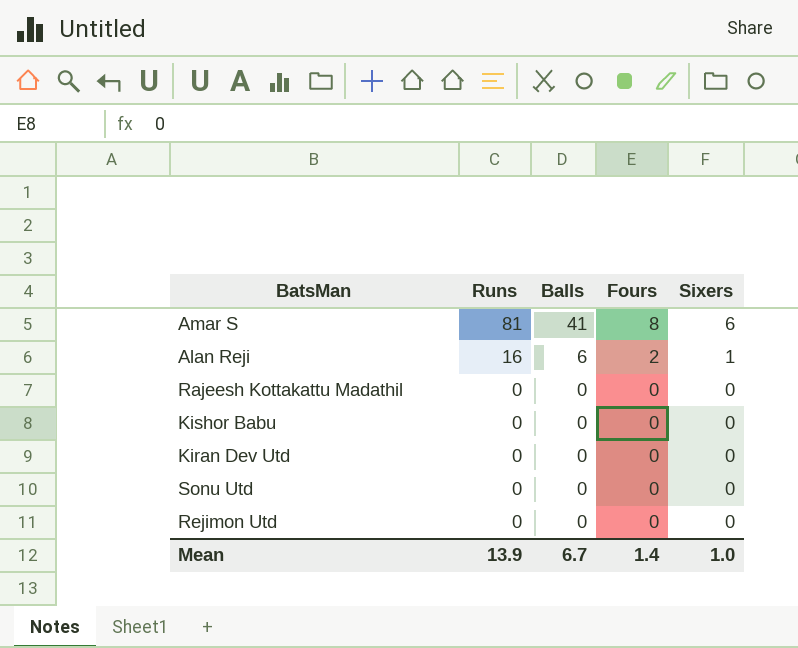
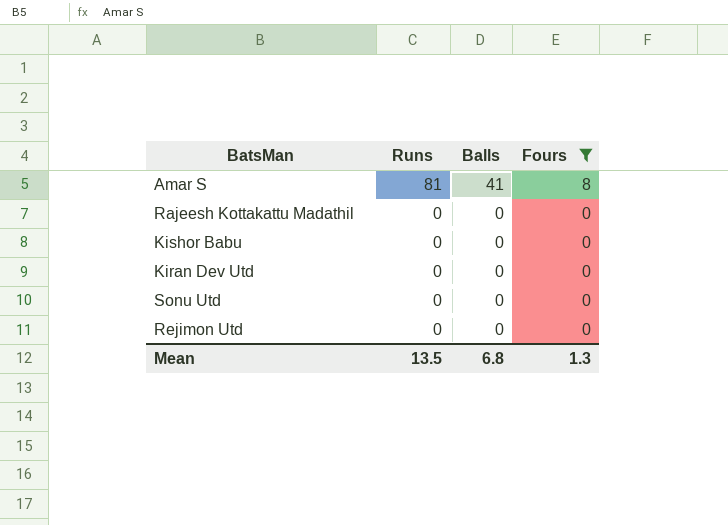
filter: none -> Fours != 2
column Sixers | position: 5 -> none
Mean | Runs: 13.9 -> 13.5
Mean | Balls: 6.7 -> 6.8
Mean | Fours: 1.4 -> 1.3

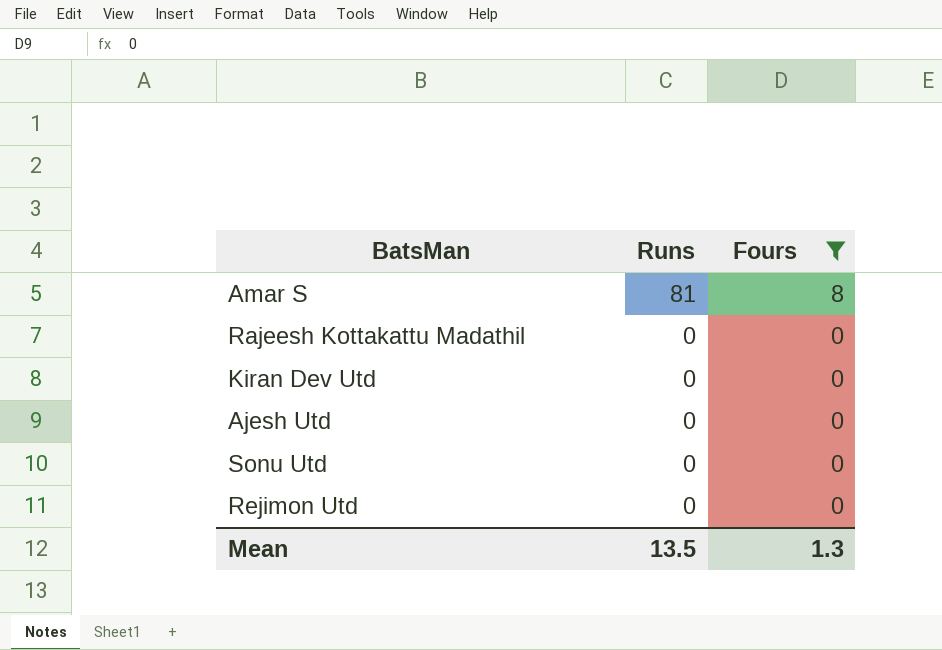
column Balls | position: 3 -> none
row Kishor Babu: 0 | 0 | 0 -> none
row Ajesh Utd: none -> 0 | 0

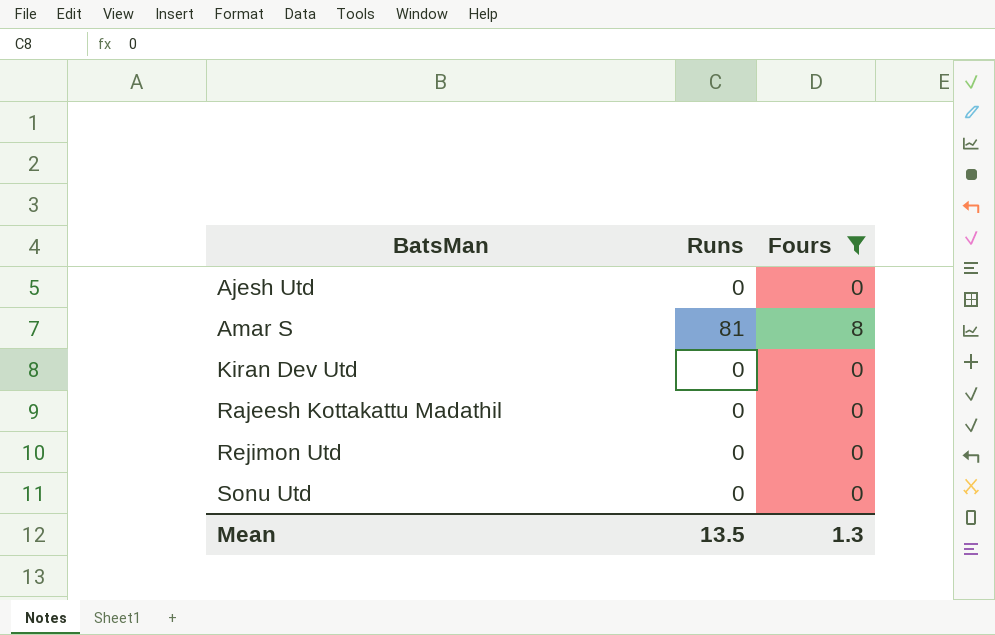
row order: Runs descending -> BatsMan ascending

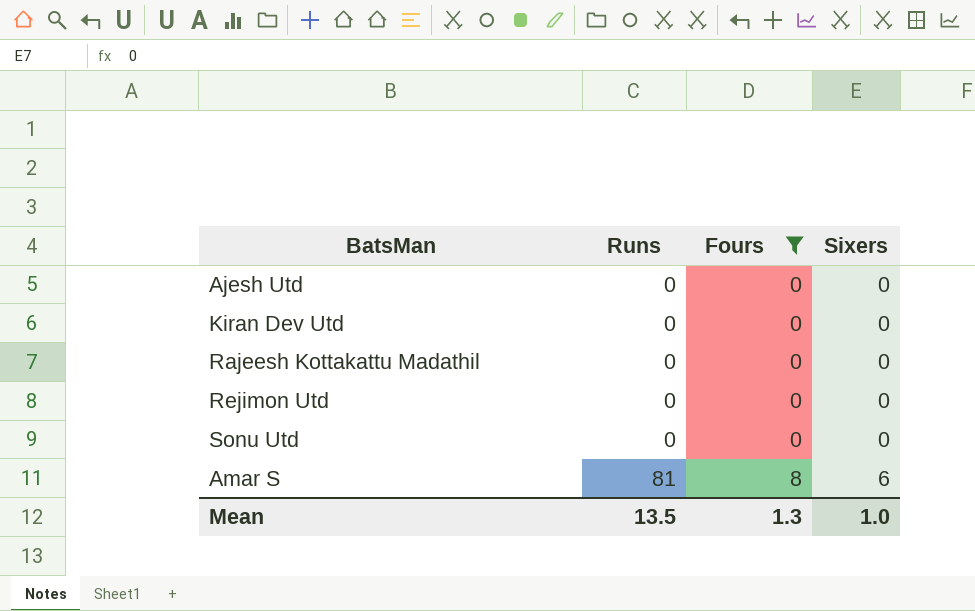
row order: BatsMan ascending -> Runs ascending
column Sixers | position: none -> 4

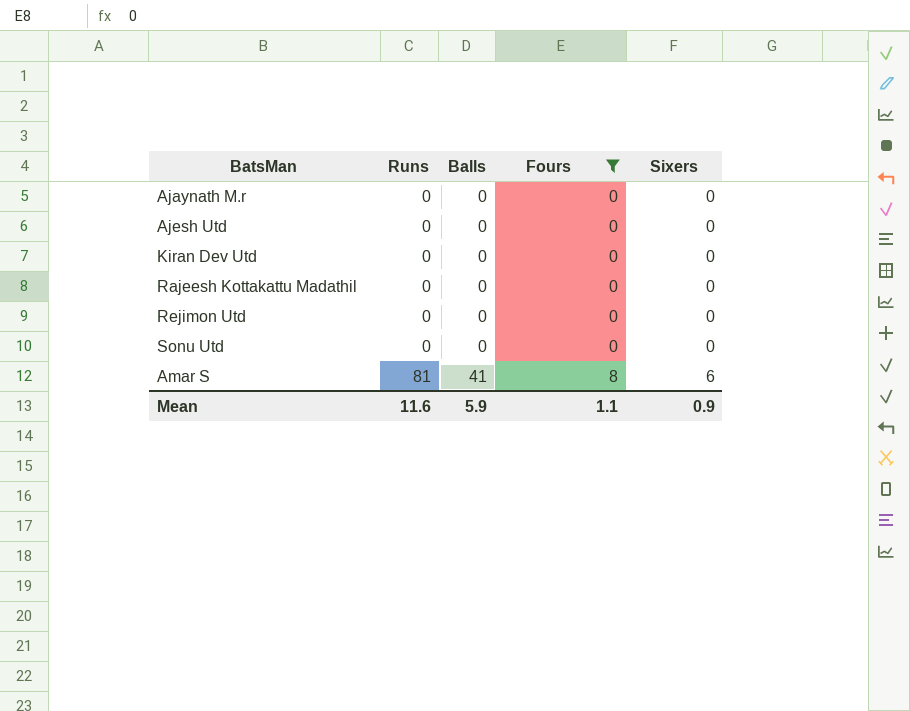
column Balls | position: none -> 3
row Ajaynath M.r: none -> 0 | 0 | 0 | 0
Mean | Runs: 13.5 -> 11.6
Mean | Fours: 1.3 -> 1.1
Mean | Sixers: 1.0 -> 0.9

